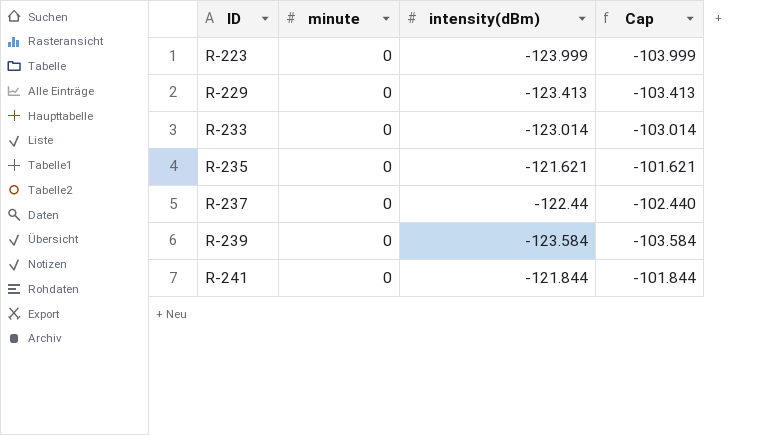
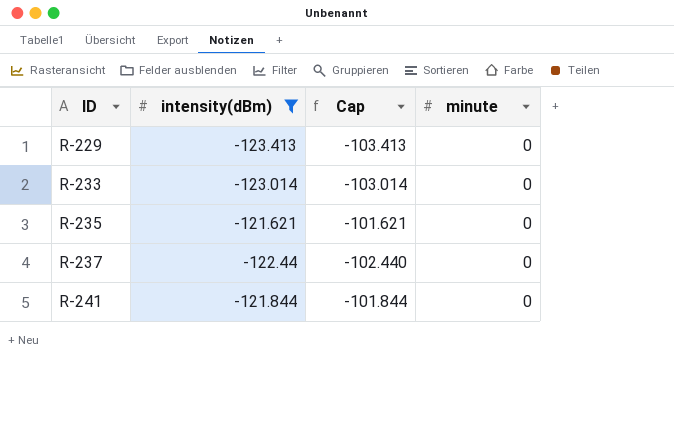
filter: none -> intensity(dBm) >= -123.413
column minute | position: 2 -> 4

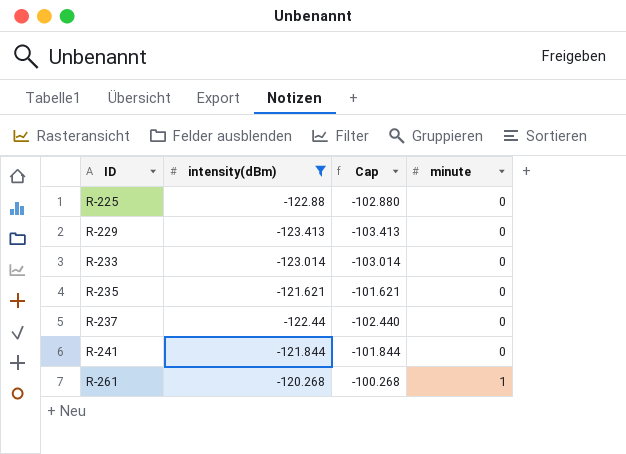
row R-225: none -> -122.88 | -102.880 | 0
row R-261: none -> -120.268 | -100.268 | 1

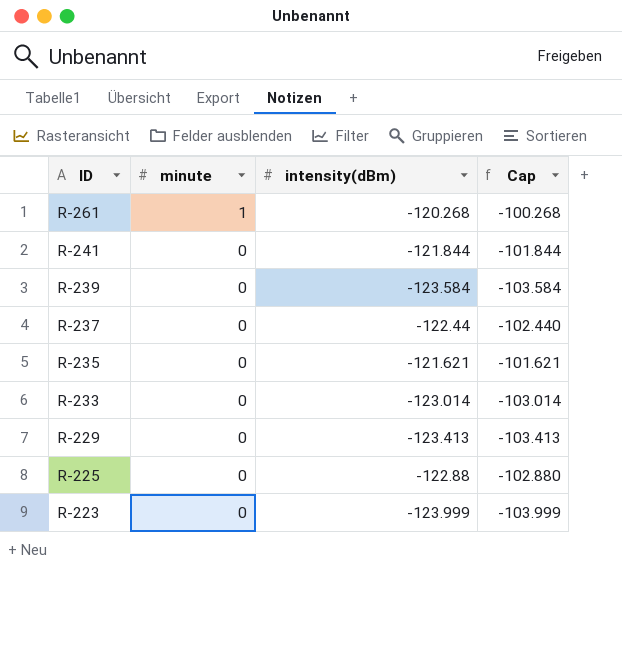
filter: intensity(dBm) >= -123.413 -> none
row order: ID ascending -> ID descending
column minute | position: 4 -> 2

